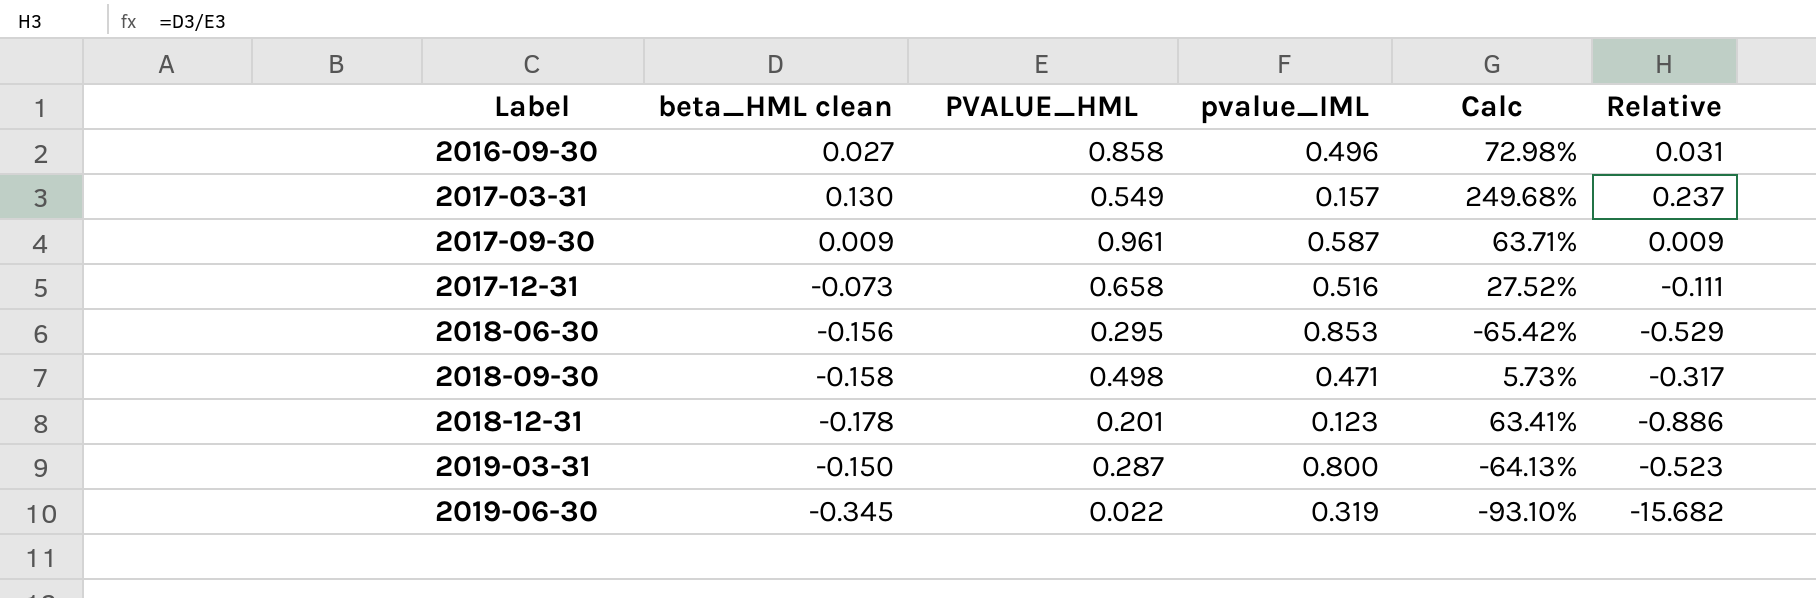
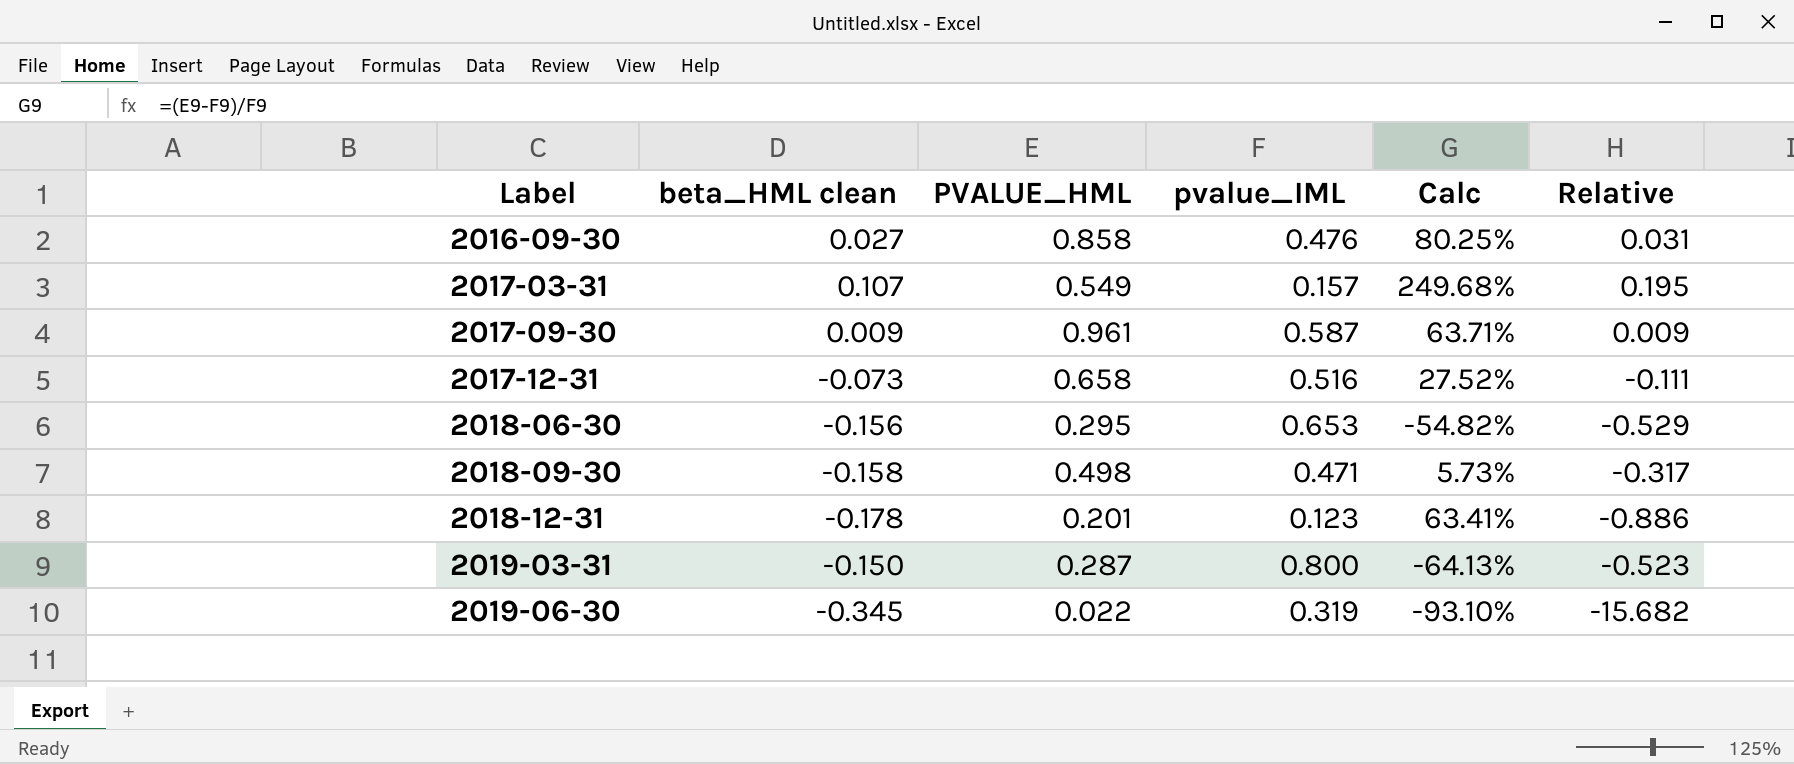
2016-09-30 | pvalue_IML: 0.496 -> 0.476
2016-09-30 | Calc: 72.98% -> 80.25%
2017-03-31 | beta_HML clean: 0.130 -> 0.107
2017-03-31 | Relative: 0.237 -> 0.195
2018-06-30 | pvalue_IML: 0.853 -> 0.653
2018-06-30 | Calc: -65.42% -> -54.82%

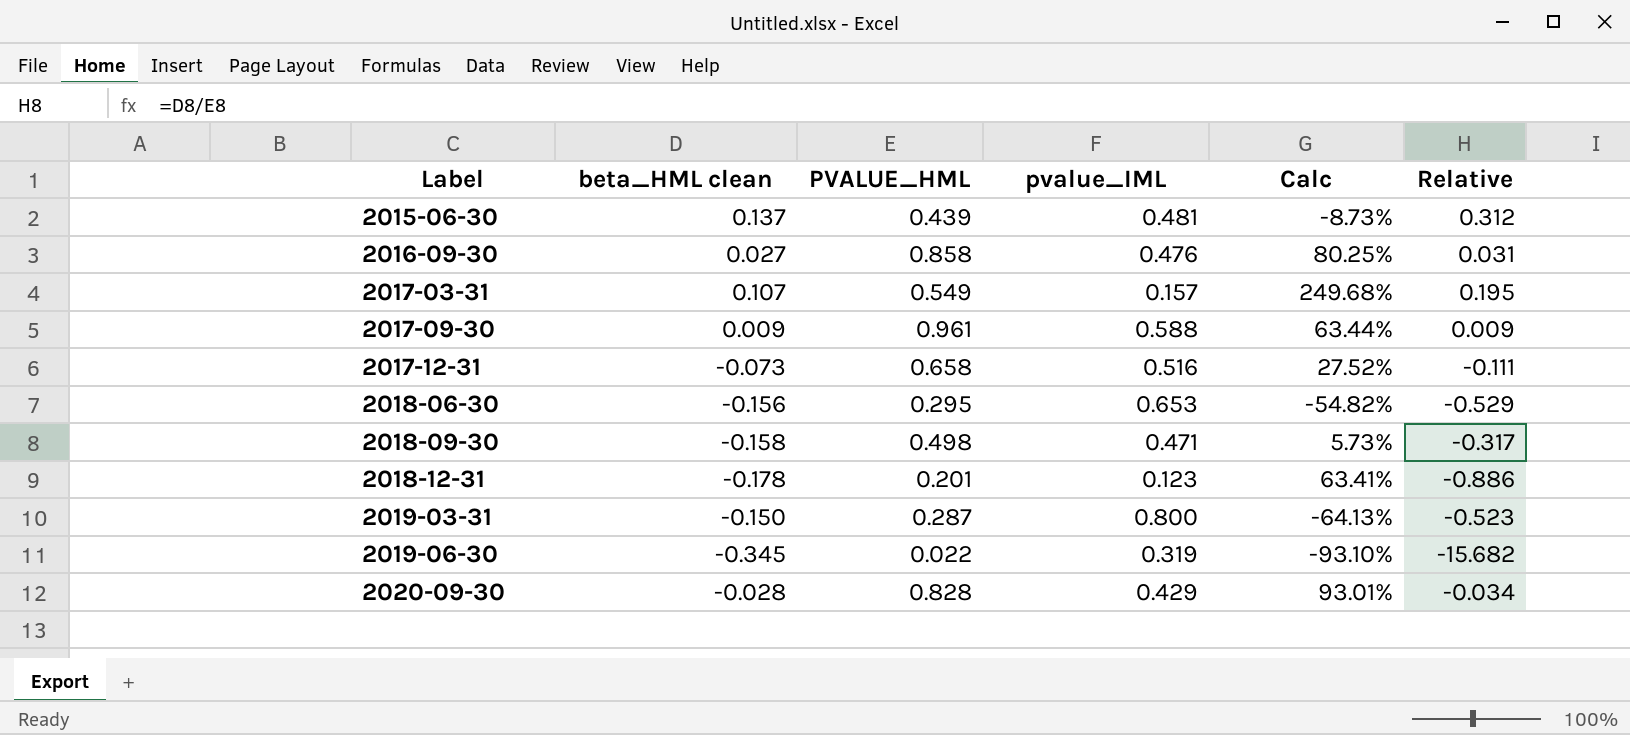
row 2015-06-30: none -> 0.137 | 0.439 | 0.481 | -8.73% | 0.312
2017-09-30 | pvalue_IML: 0.587 -> 0.588
2017-09-30 | Calc: 63.71% -> 63.44%
row 2020-09-30: none -> -0.028 | 0.828 | 0.429 | 93.01% | -0.034

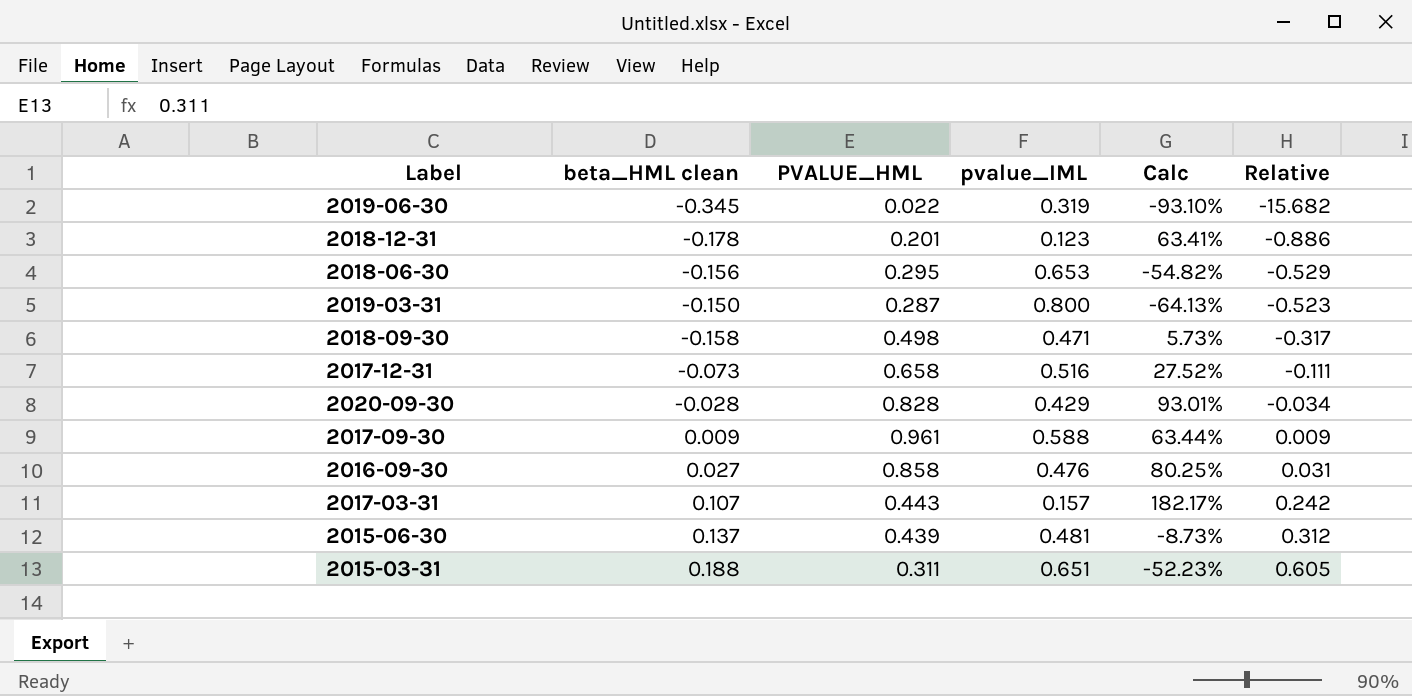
row order: Label ascending -> Relative ascending
2017-03-31 | PVALUE_HML: 0.549 -> 0.443
2017-03-31 | Calc: 249.68% -> 182.17%
2017-03-31 | Relative: 0.195 -> 0.242
row 2015-03-31: none -> 0.188 | 0.311 | 0.651 | -52.23% | 0.605

